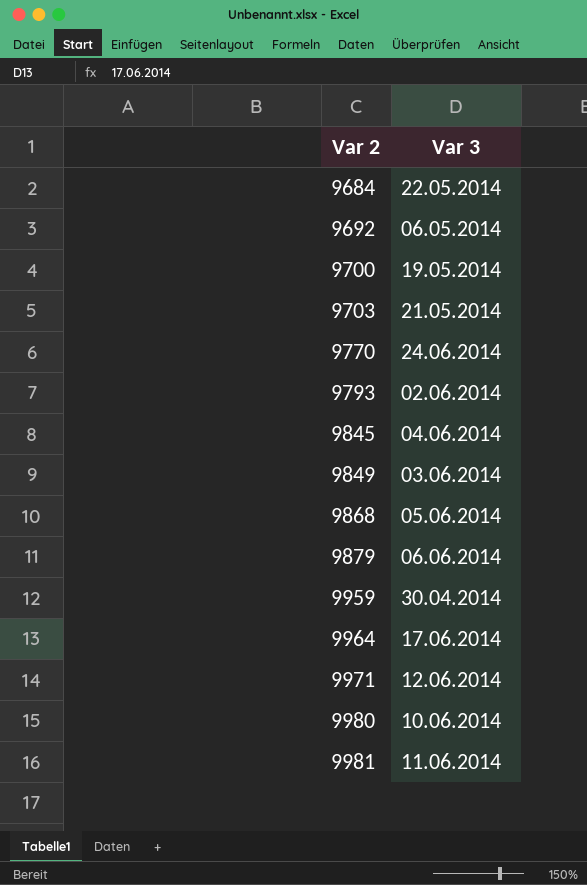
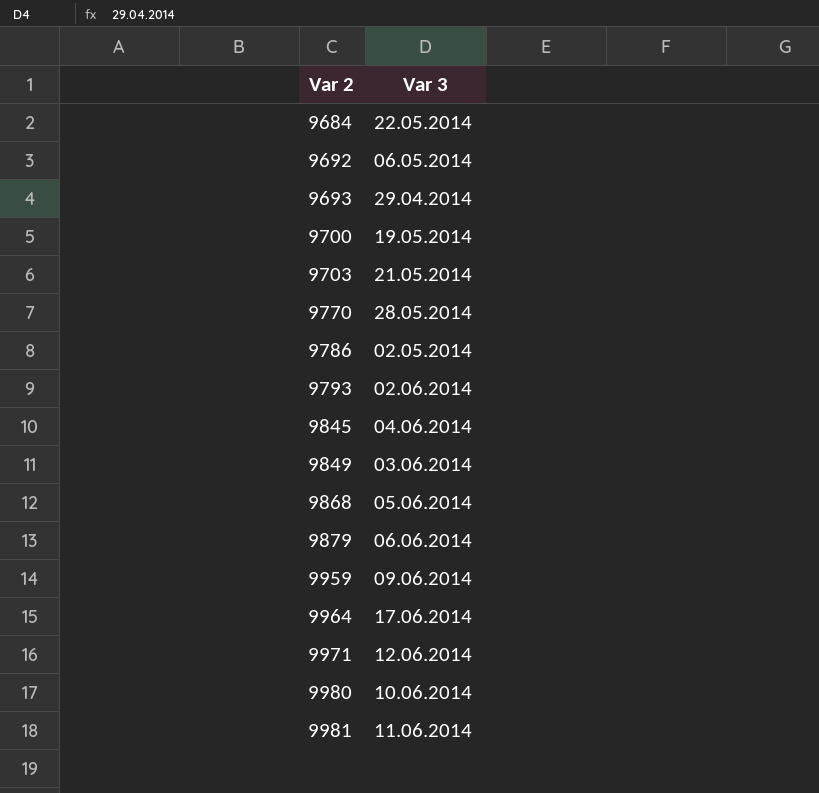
row 9693: none -> 29.04.2014
9770 | Var 3: 24.06.2014 -> 28.05.2014
row 9786: none -> 02.05.2014
9959 | Var 3: 30.04.2014 -> 09.06.2014

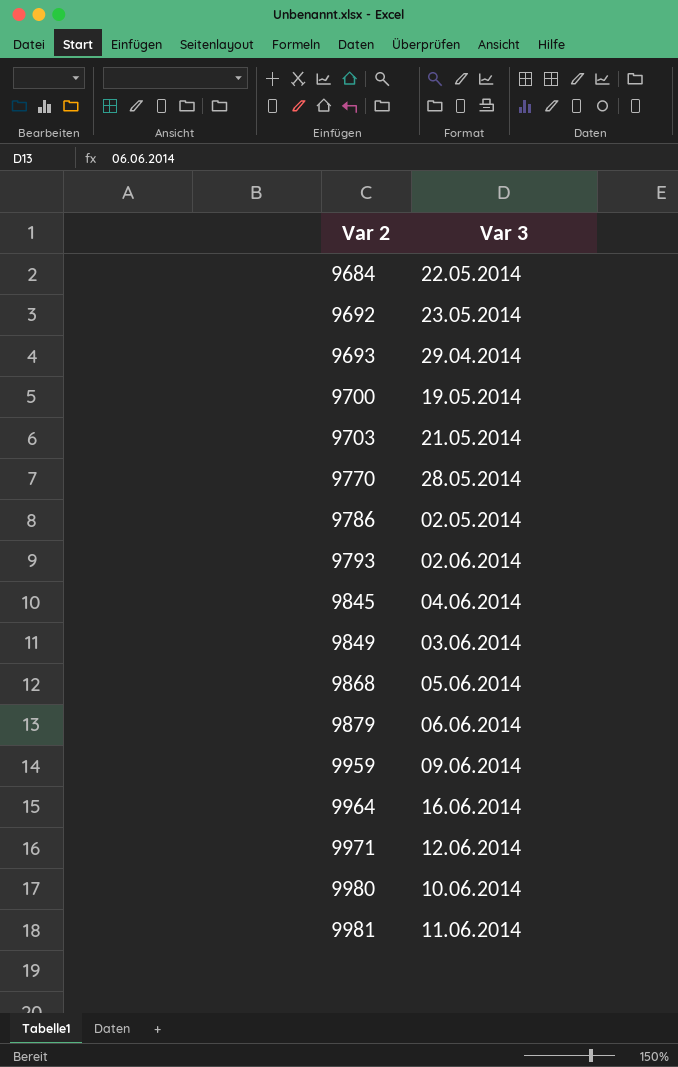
9692 | Var 3: 06.05.2014 -> 23.05.2014
9964 | Var 3: 17.06.2014 -> 16.06.2014

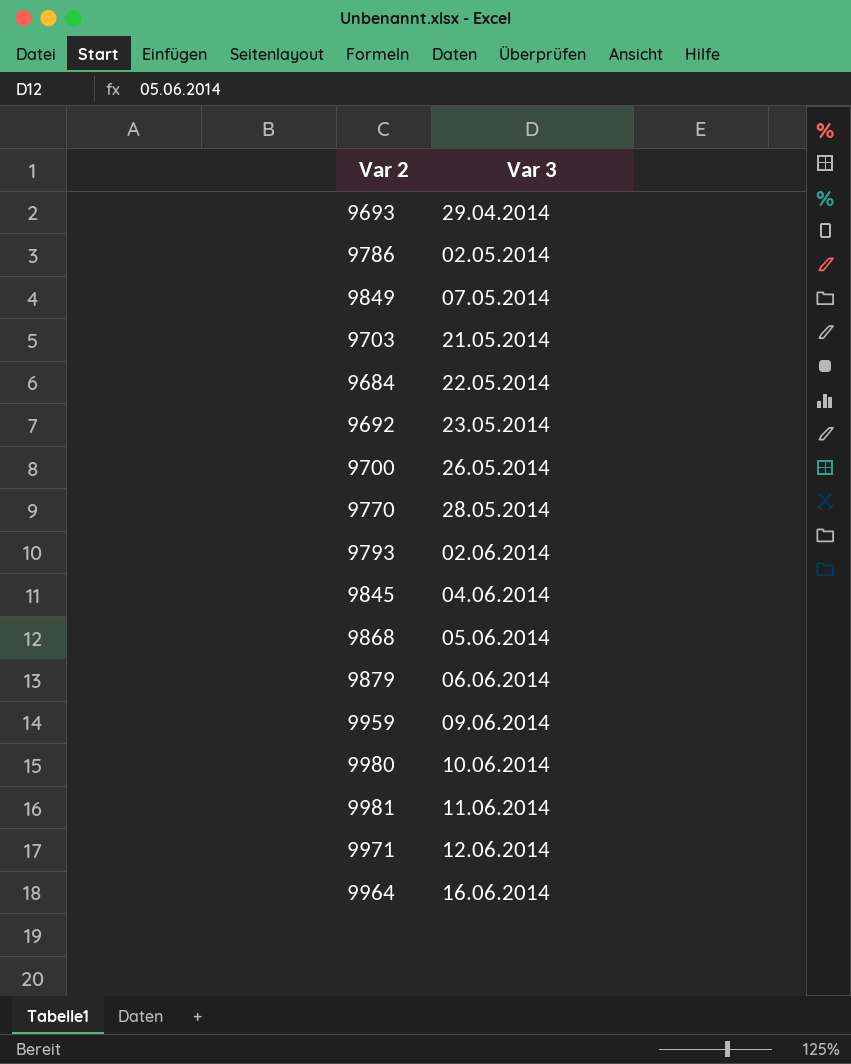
row order: Var 2 ascending -> Var 3 ascending
9849 | Var 3: 03.06.2014 -> 07.05.2014
9700 | Var 3: 19.05.2014 -> 26.05.2014

